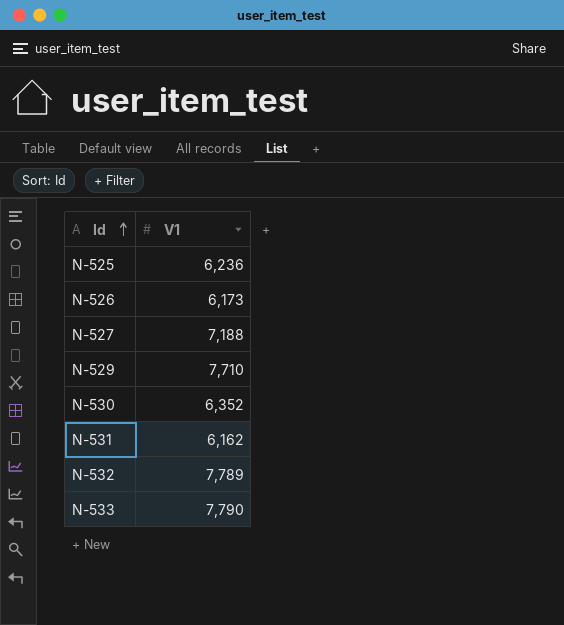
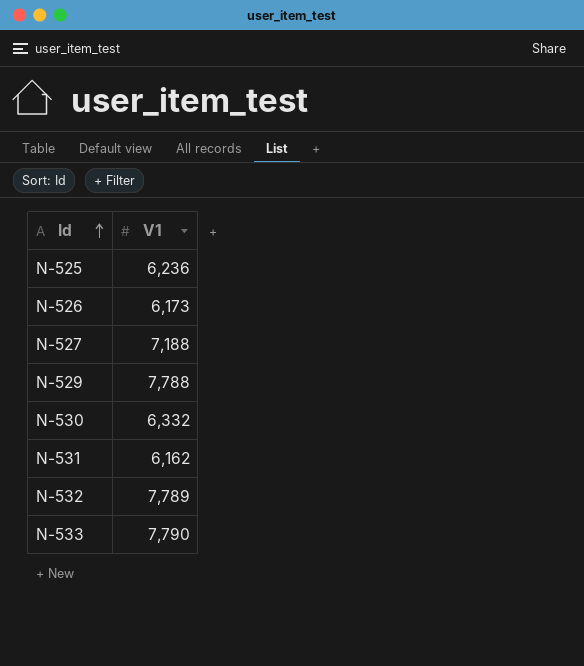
N-529 | V1: 7,710 -> 7,788
N-530 | V1: 6,352 -> 6,332

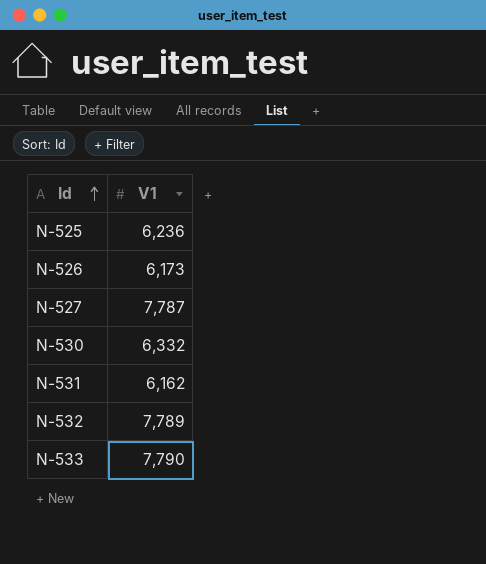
row N-529: 7,788 -> none
N-527 | V1: 7,188 -> 7,787

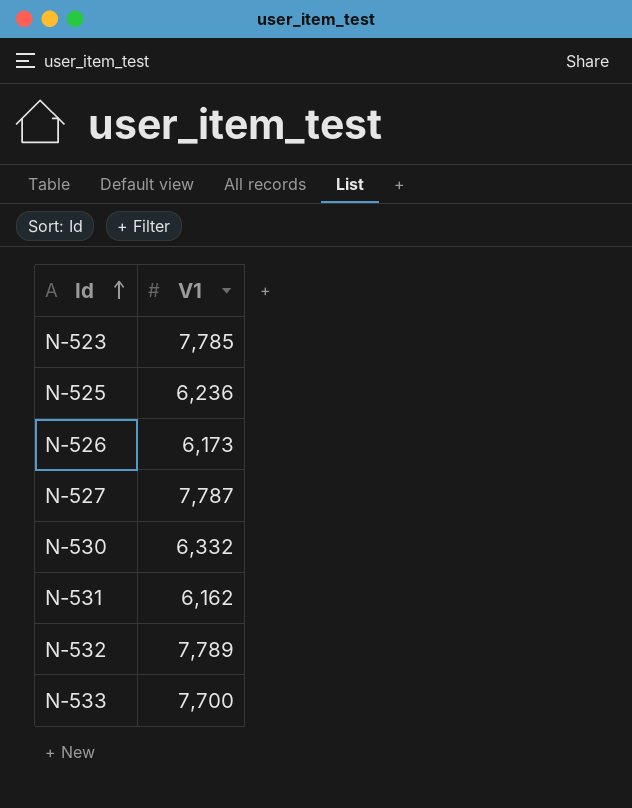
row N-523: none -> 7,785
N-533 | V1: 7,790 -> 7,700

